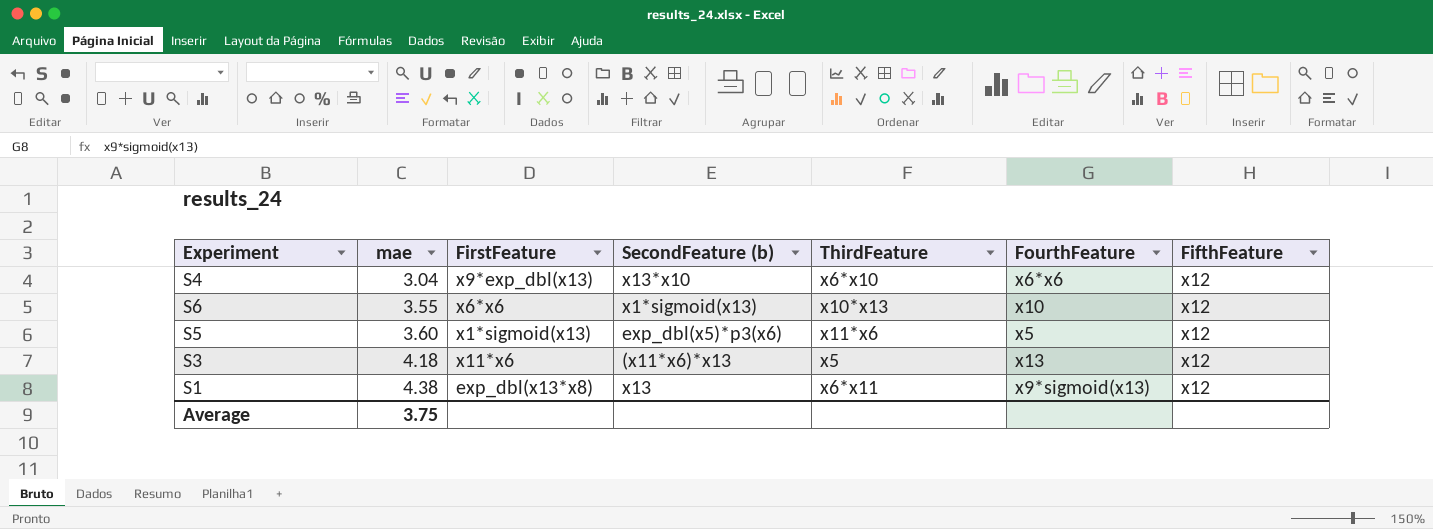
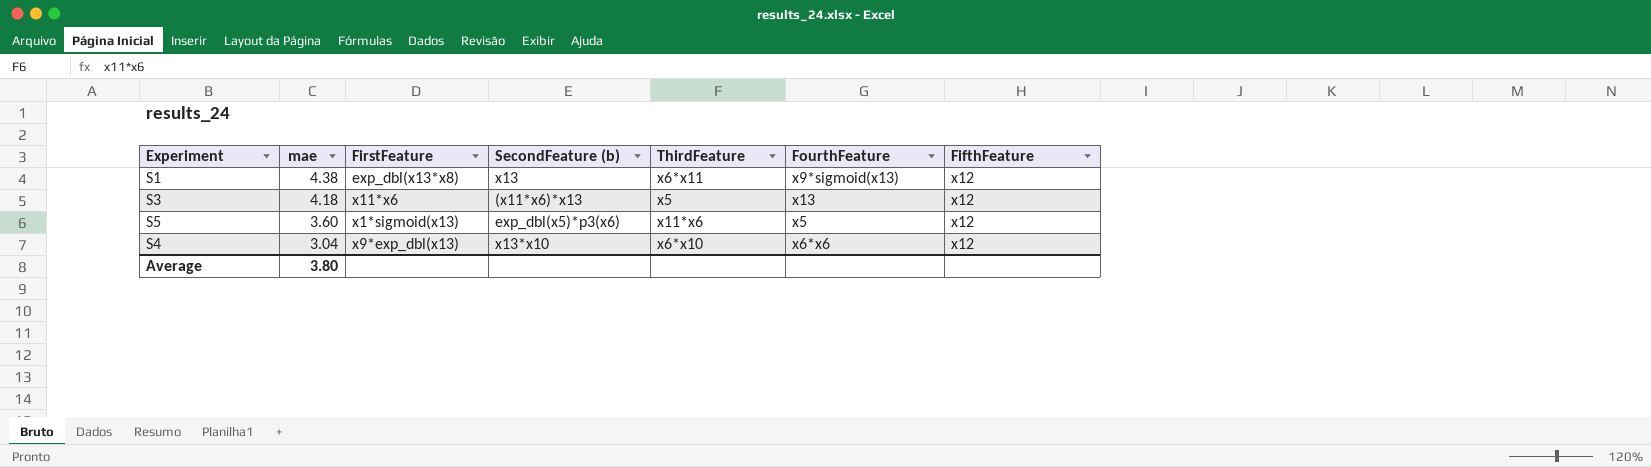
row order: mae ascending -> mae descending
row S6: 3.55 | x6*x6 | x1*sigmoid(x13) | x10*x13 | x10 | x12 -> none
Average | mae: 3.75 -> 3.80

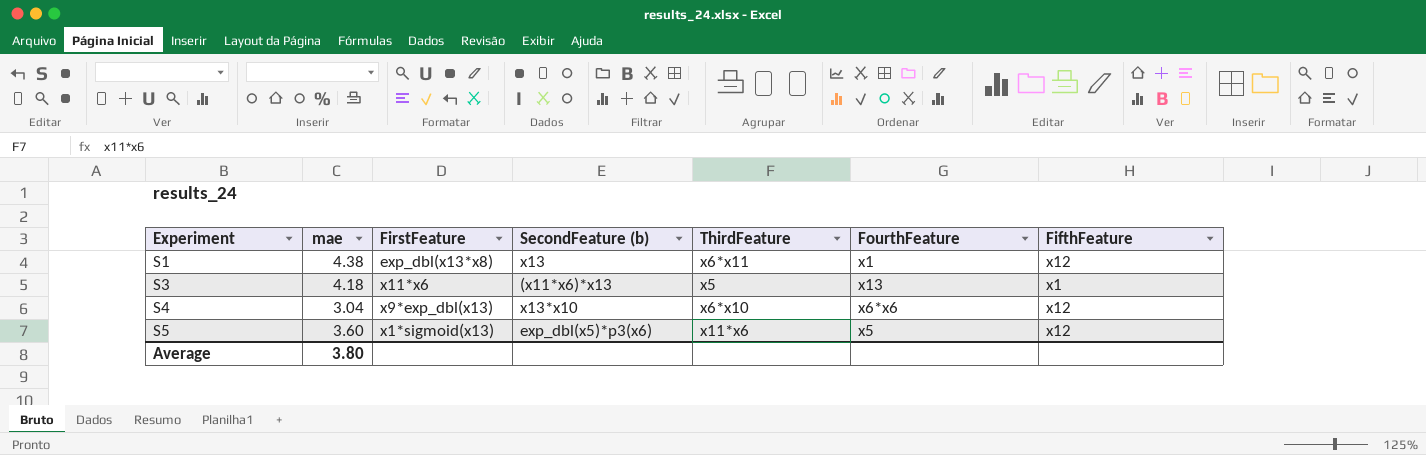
row order: mae descending -> Experiment ascending
S1 | FourthFeature: x9*sigmoid(x13) -> x1
S3 | FifthFeature: x12 -> x1

